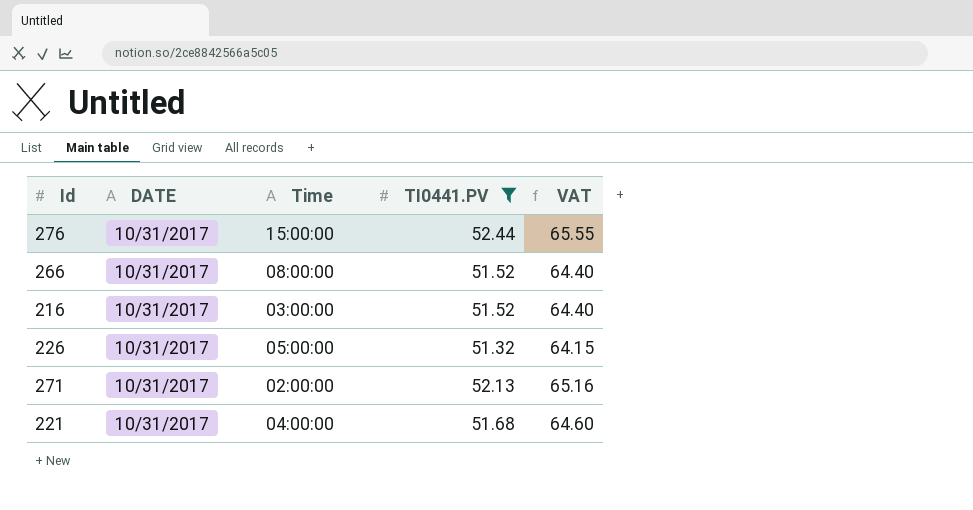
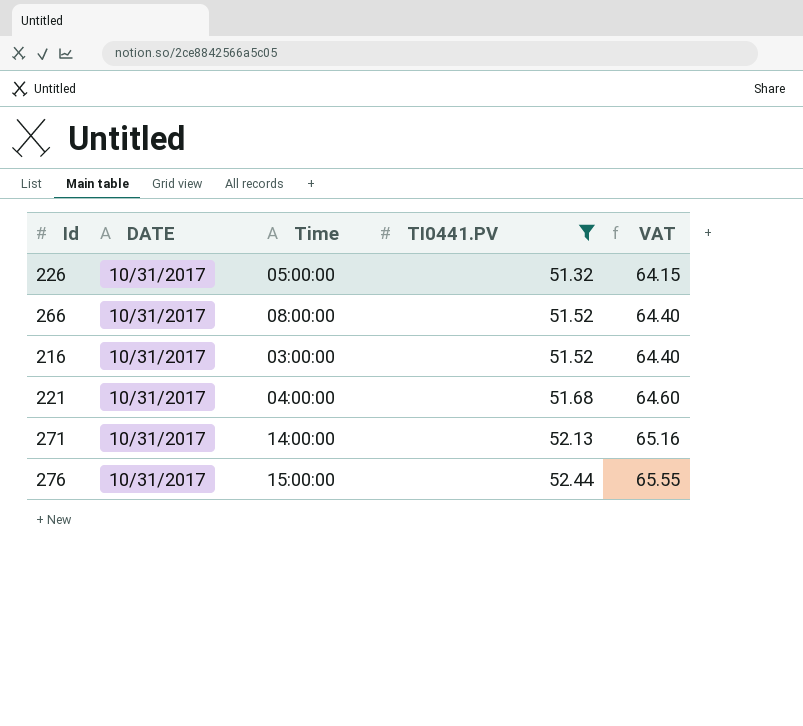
row order: none -> TI0441.PV ascending
271 | Time: 02:00:00 -> 14:00:00

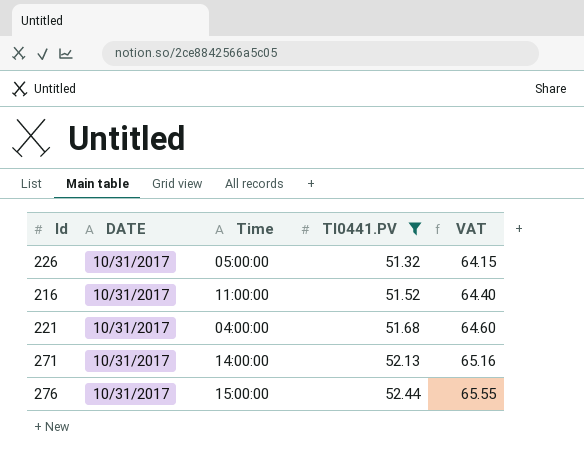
row 266: 10/31/2017 | 08:00:00 | 51.52 | 64.40 -> none
216 | Time: 03:00:00 -> 11:00:00

